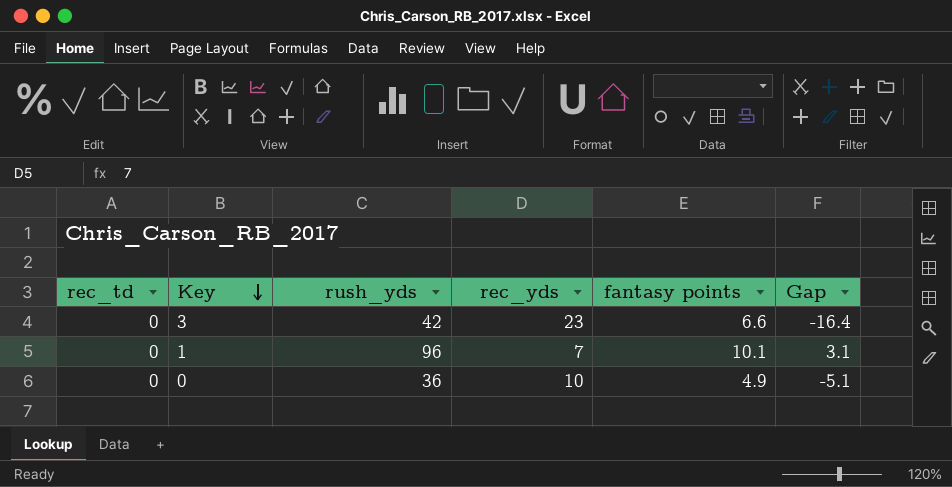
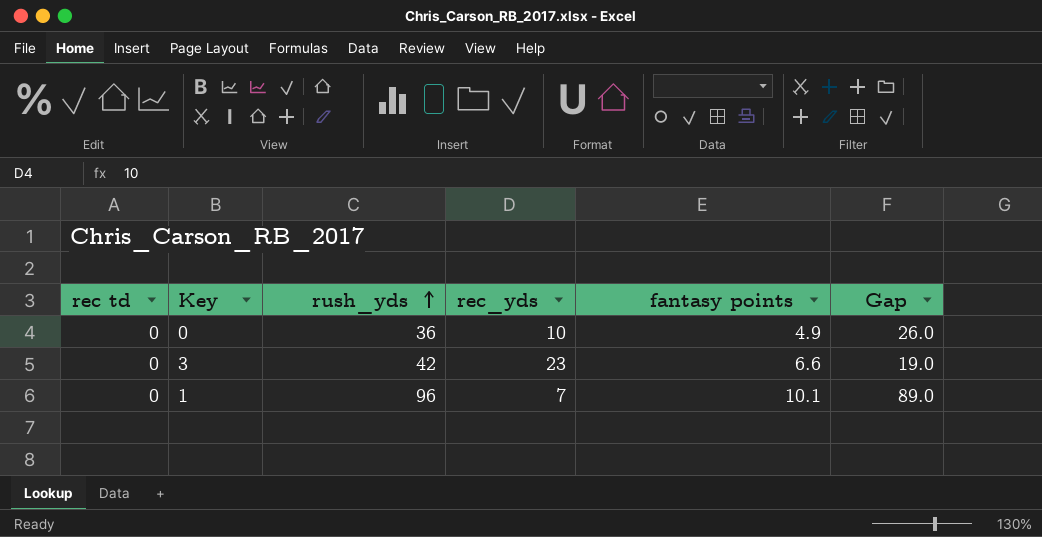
row order: Key descending -> rush_yds ascending
column name: rec_td -> rec td
column Gap | formula: [fantasy points] - [rec_yds] -> [rush_yds] - [rec_yds]

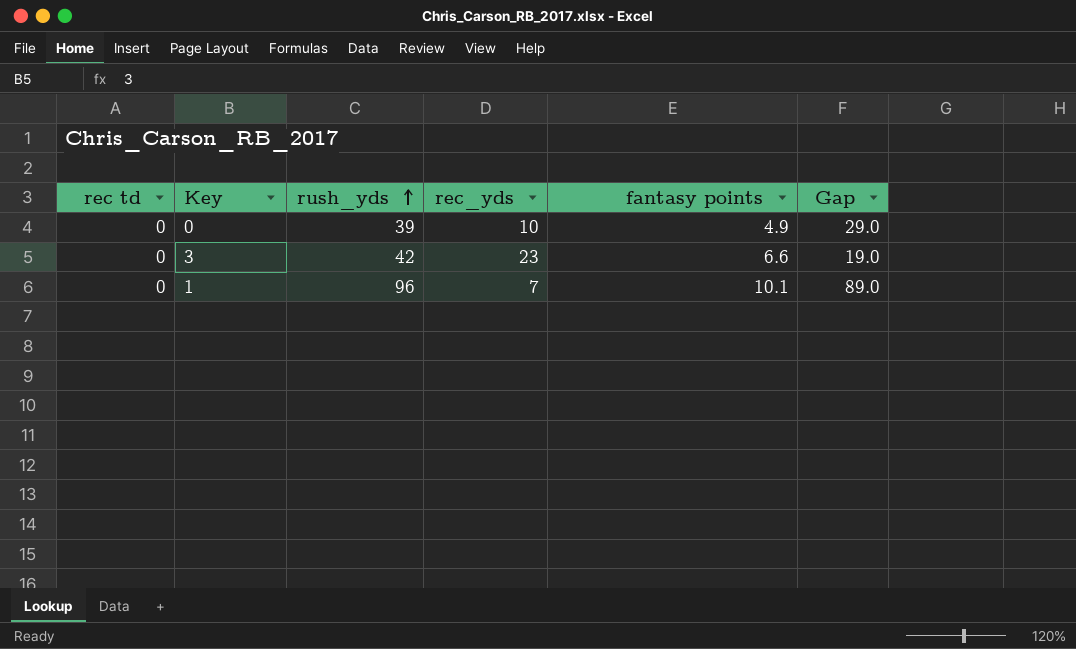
0 | rush_yds: 36 -> 39
0 | Gap: 26.0 -> 29.0

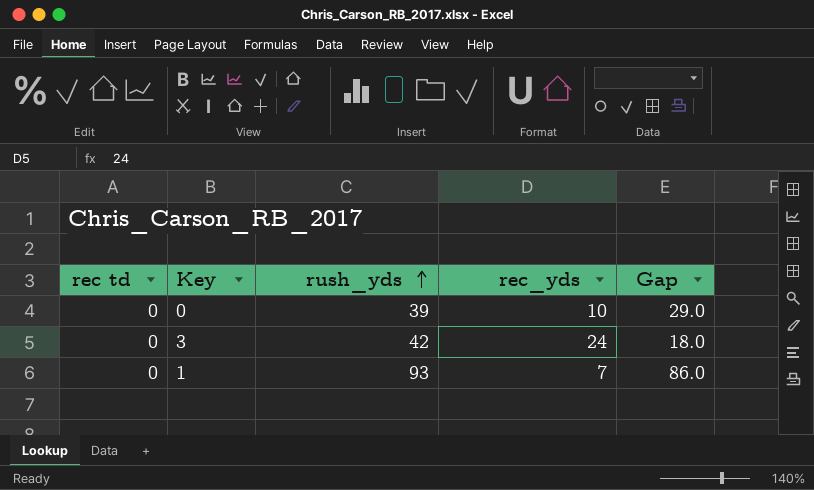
column fantasy points | position: 5 -> none
3 | rec_yds: 23 -> 24
3 | Gap: 19.0 -> 18.0
1 | rush_yds: 96 -> 93
1 | Gap: 89.0 -> 86.0

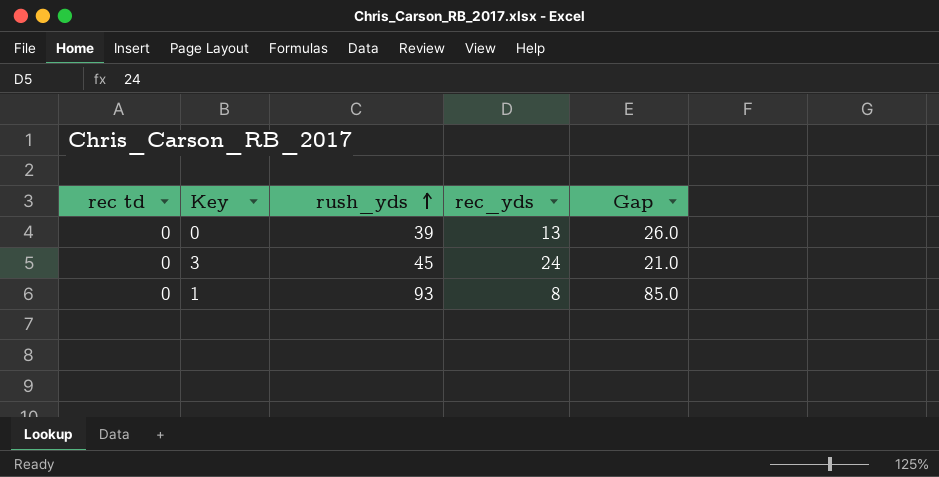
0 | rec_yds: 10 -> 13
0 | Gap: 29.0 -> 26.0
3 | rush_yds: 42 -> 45
3 | Gap: 18.0 -> 21.0
1 | rec_yds: 7 -> 8
1 | Gap: 86.0 -> 85.0

